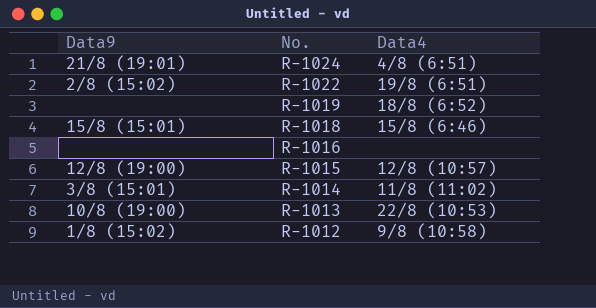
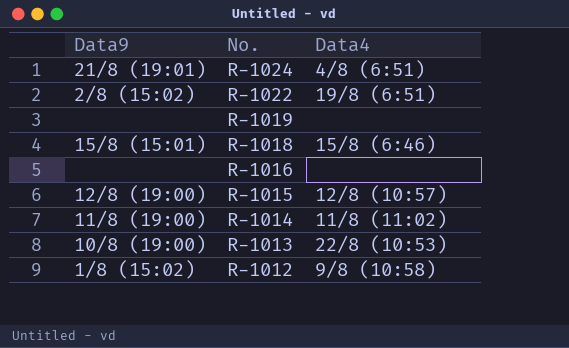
R-1019 | Data4: 18/8 (6:52) -> none
R-1014 | Data9: 3/8 (15:01) -> 11/8 (19:00)

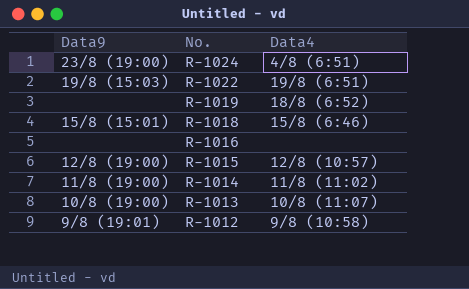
R-1024 | Data9: 21/8 (19:01) -> 23/8 (19:00)
R-1022 | Data9: 2/8 (15:02) -> 19/8 (15:03)
R-1019 | Data4: none -> 18/8 (6:52)
R-1013 | Data4: 22/8 (10:53) -> 10/8 (11:07)
R-1012 | Data9: 1/8 (15:02) -> 9/8 (19:01)

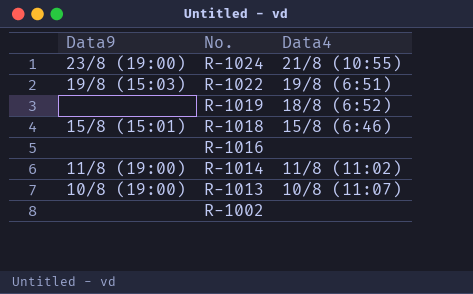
row R-1015: 12/8 (19:00) | 12/8 (10:57) -> none
row R-1012: 9/8 (19:01) | 9/8 (10:58) -> none
R-1024 | Data4: 4/8 (6:51) -> 21/8 (10:55)
row R-1002: none -> none | none

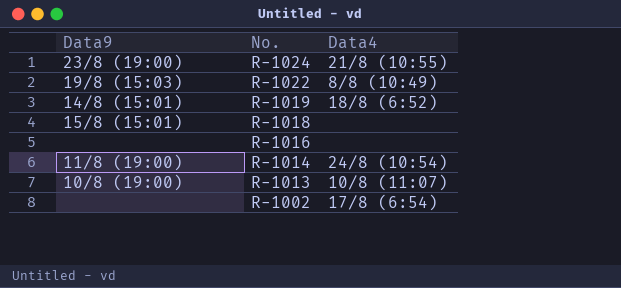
R-1022 | Data4: 19/8 (6:51) -> 8/8 (10:49)
R-1019 | Data9: none -> 14/8 (15:01)
R-1018 | Data4: 15/8 (6:46) -> none
R-1014 | Data4: 11/8 (11:02) -> 24/8 (10:54)
R-1002 | Data4: none -> 17/8 (6:54)

